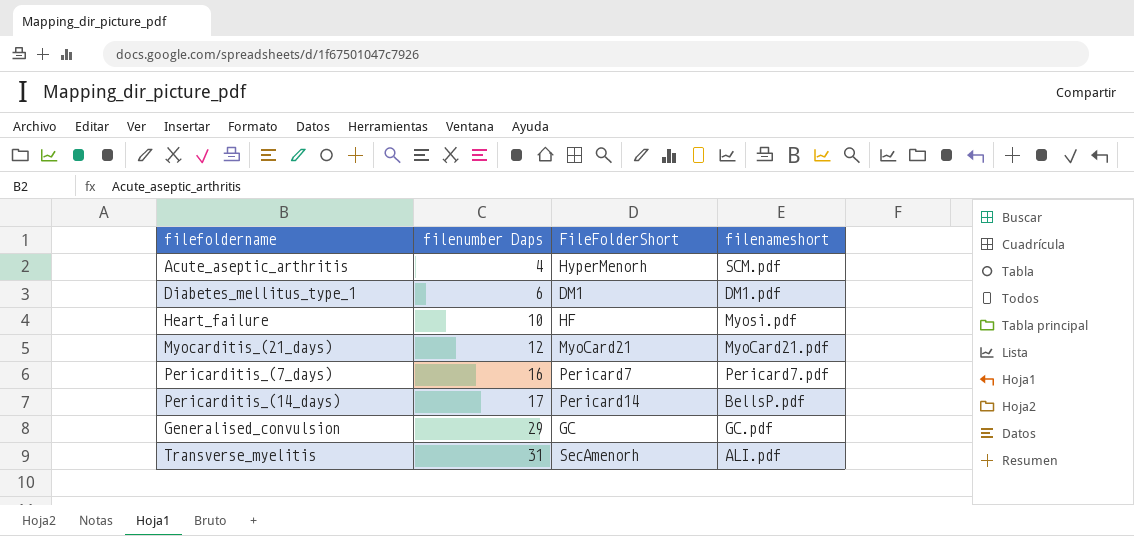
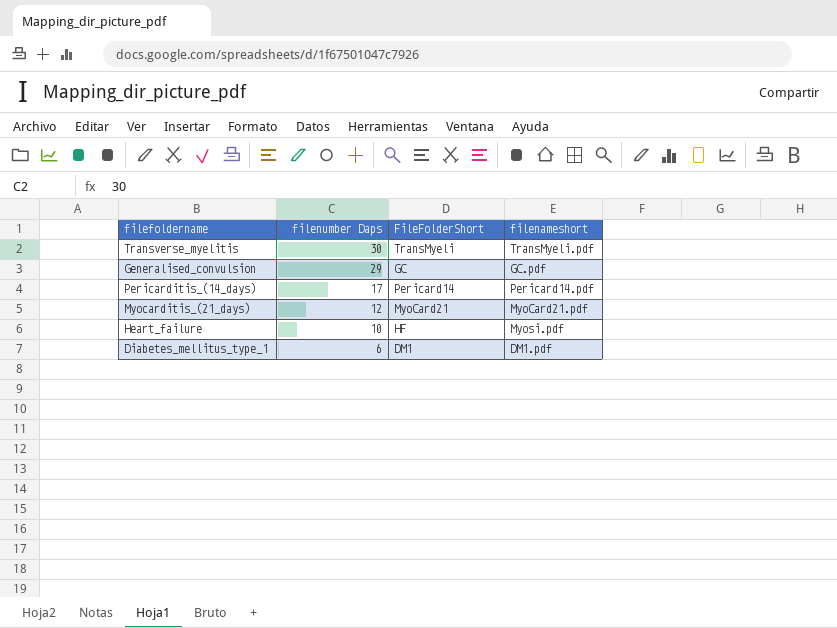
row order: filenumber Daps ascending -> filenumber Daps descending
row Acute_aseptic_arthritis: 4 | HyperMenorh | SCM.pdf -> none
row Pericarditis_(7_days): 16 | Pericard7 | Pericard7.pdf -> none
Transverse_myelitis | filenumber Daps: 31 -> 30
Transverse_myelitis | FileFolderShort: SecAmenorh -> TransMyeli
Transverse_myelitis | filenameshort: ALI.pdf -> TransMyeli.pdf
Pericarditis_(14_days) | filenameshort: BellsP.pdf -> Pericard14.pdf

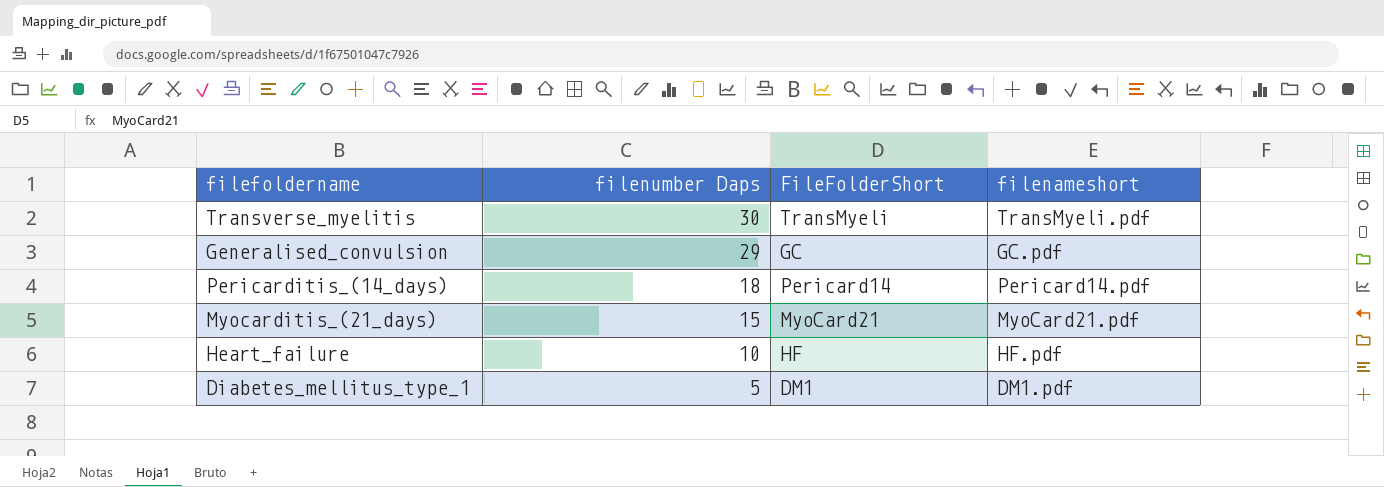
Pericarditis_(14_days) | filenumber Daps: 17 -> 18
Myocarditis_(21_days) | filenumber Daps: 12 -> 15
Heart_failure | filenameshort: Myosi.pdf -> HF.pdf
Diabetes_mellitus_type_1 | filenumber Daps: 6 -> 5

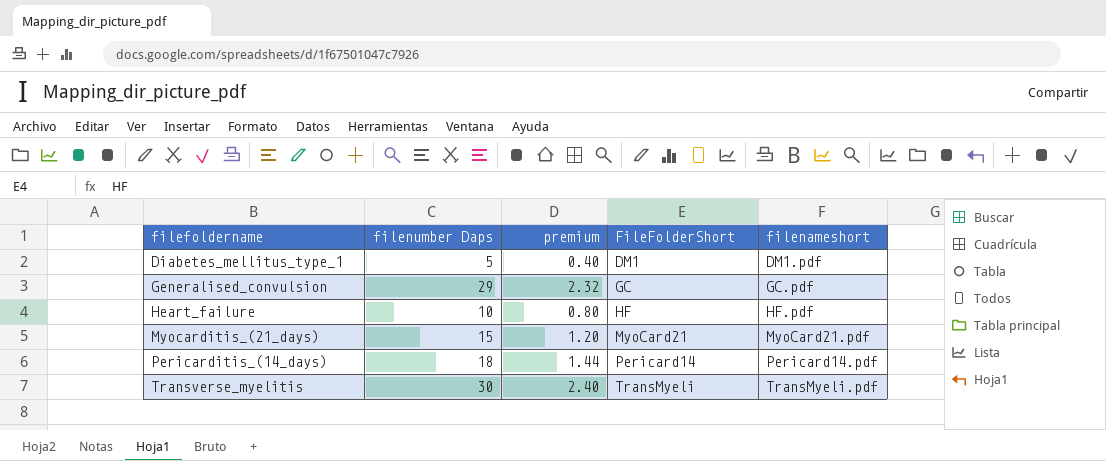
row order: filenumber Daps descending -> filefoldername ascending
column premium | formula: none -> [filenumber Daps] * 0.08

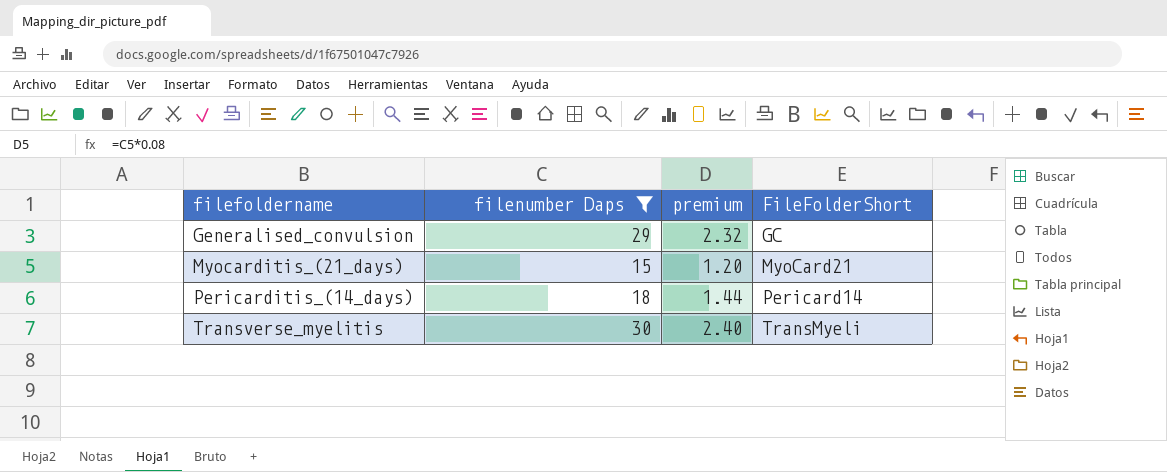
filter: none -> filenumber Daps >= 15
column filenameshort | position: 5 -> none

